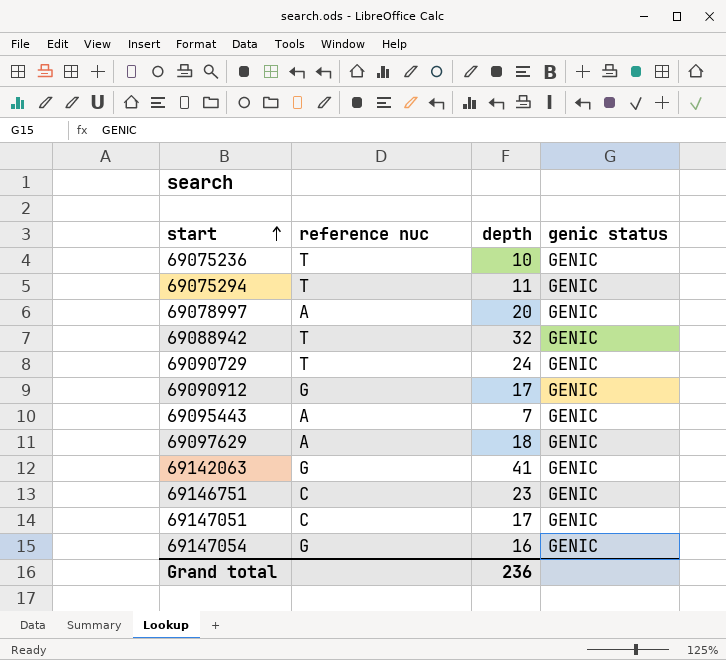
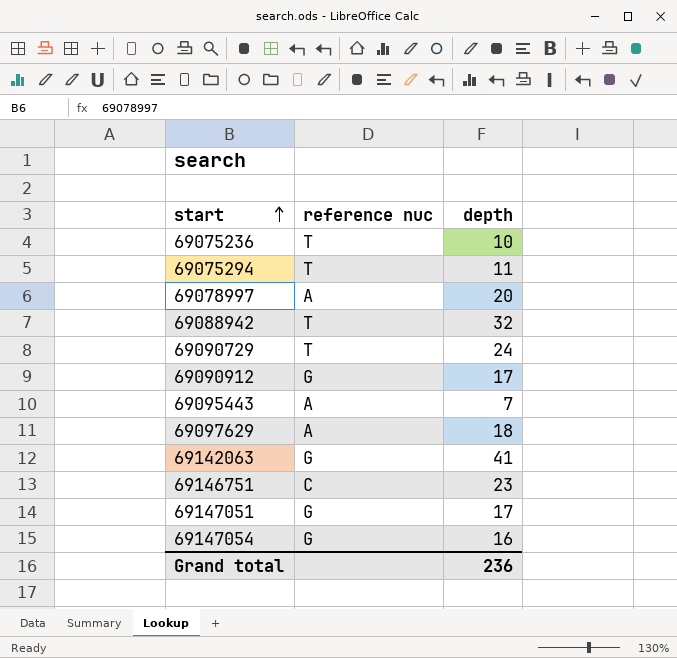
column genic status | position: 4 -> none
69147051 | reference nuc: C -> G

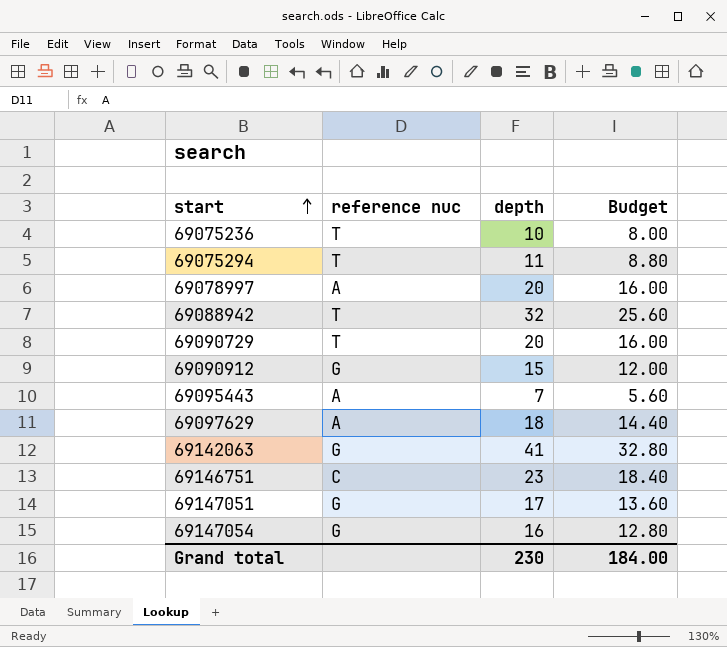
column Budget | formula: none -> [depth] * 0.8
69090729 | depth: 24 -> 20
69090912 | depth: 17 -> 15
Grand total | depth: 236 -> 230

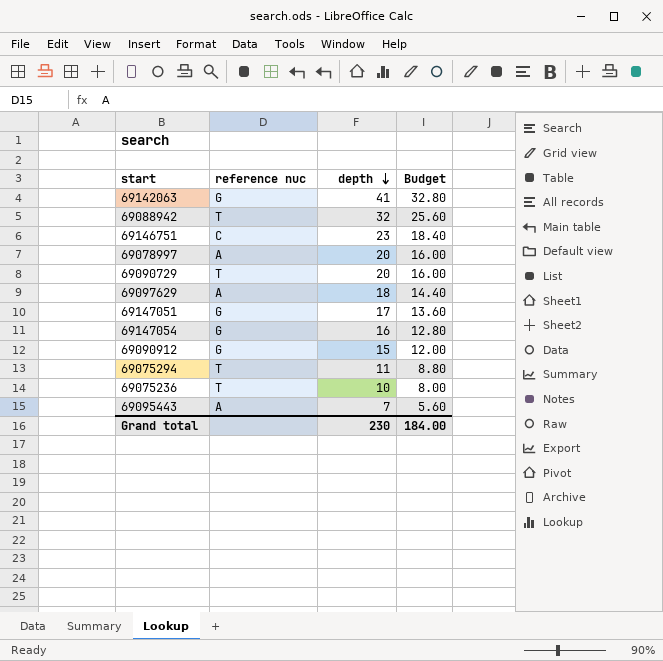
row order: start ascending -> depth descending

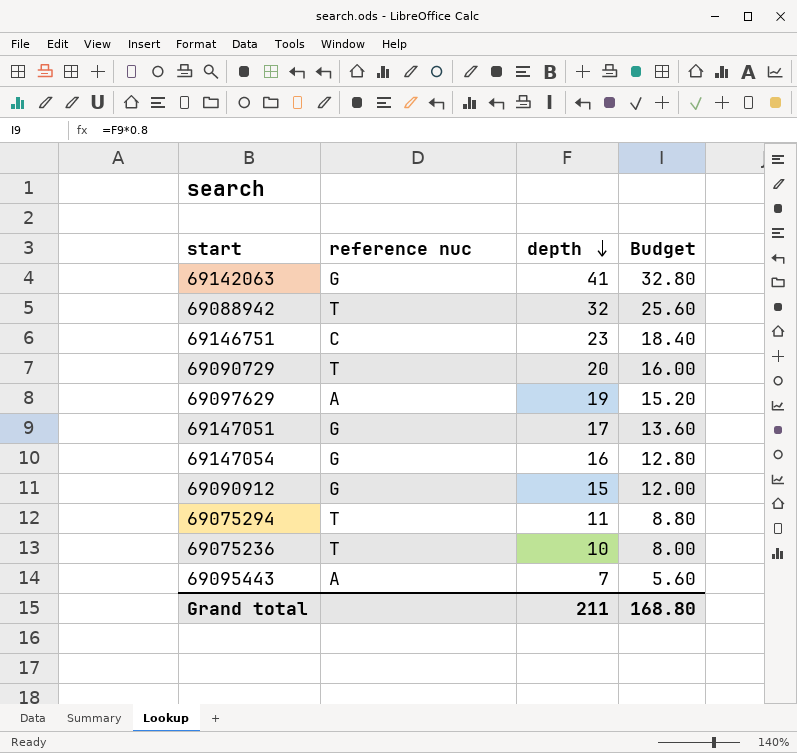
row 69078997: A | 20 | 16.00 -> none
69097629 | depth: 18 -> 19
69097629 | Budget: 14.40 -> 15.20
Grand total | depth: 230 -> 211
Grand total | Budget: 184.00 -> 168.80

